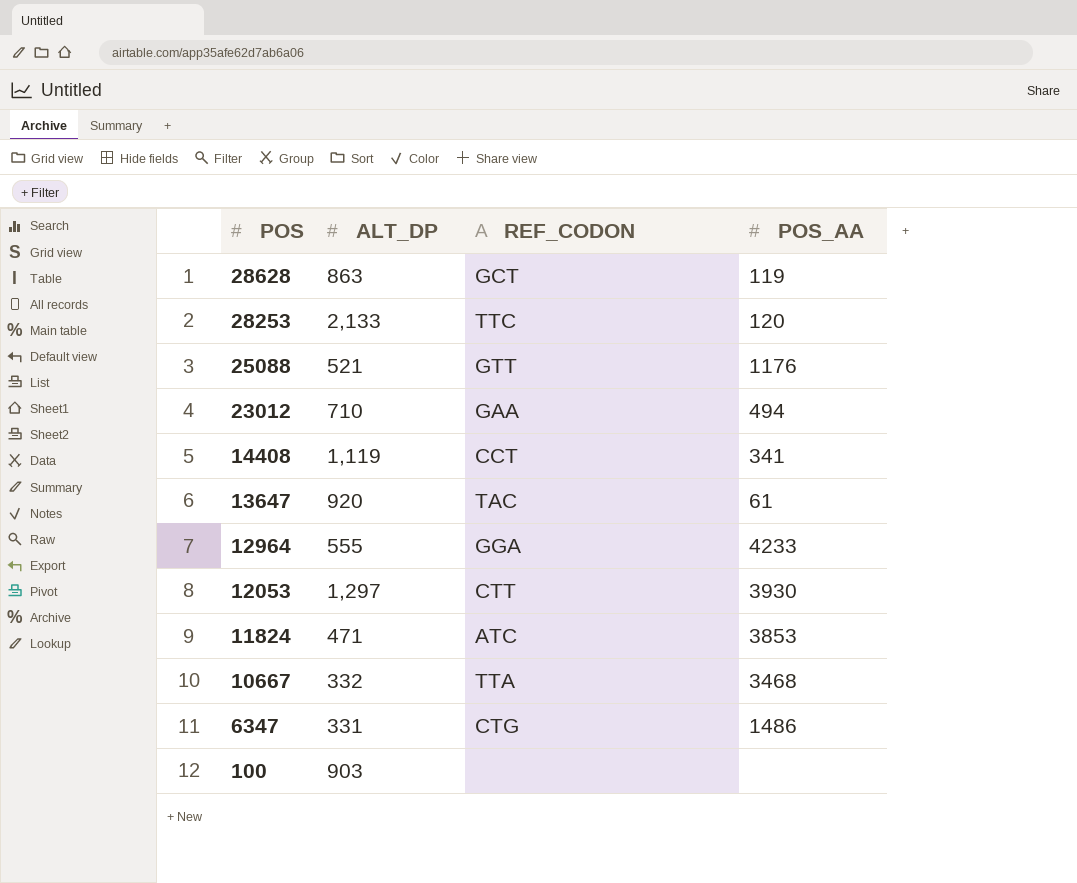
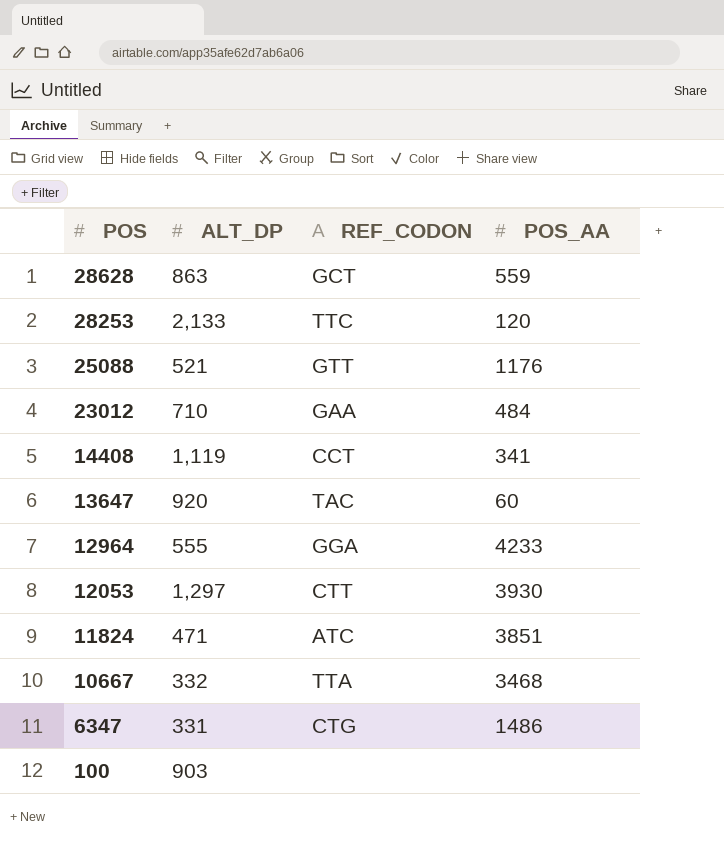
28628 | POS_AA: 119 -> 559
23012 | POS_AA: 494 -> 484
13647 | POS_AA: 61 -> 60
11824 | POS_AA: 3853 -> 3851

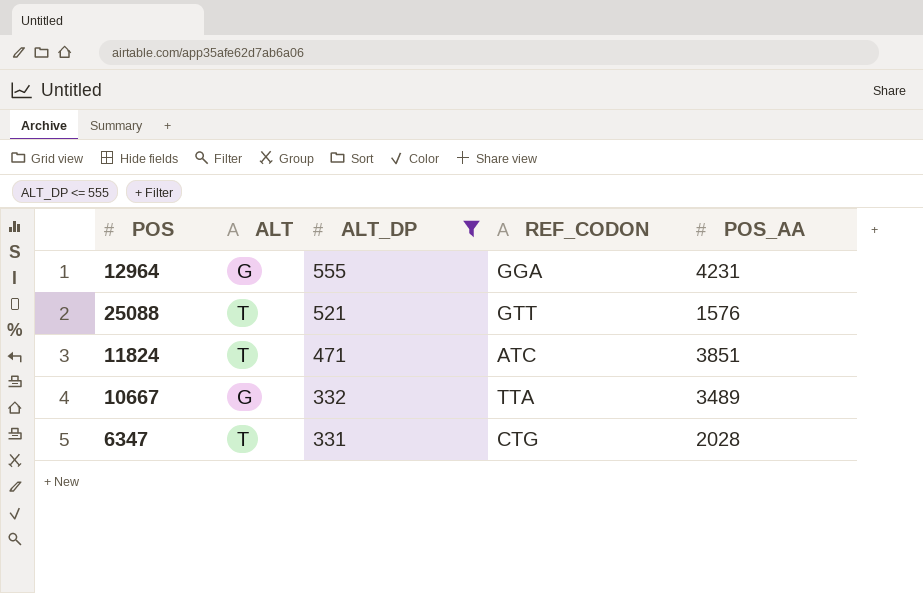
filter: none -> ALT_DP <= 555
row order: POS descending -> ALT_DP descending
column ALT | position: none -> 2
12964 | POS_AA: 4233 -> 4231
25088 | POS_AA: 1176 -> 1576
10667 | POS_AA: 3468 -> 3489
6347 | POS_AA: 1486 -> 2028

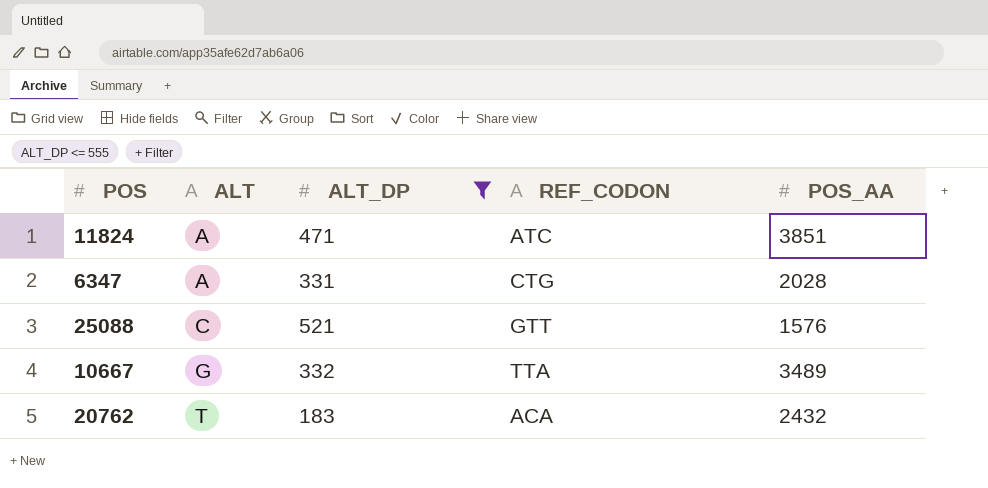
row order: ALT_DP descending -> ALT ascending
row 12964: G | 555 | GGA | 4231 -> none
11824 | ALT: T -> A
6347 | ALT: T -> A
25088 | ALT: T -> C
row 20762: none -> T | 183 | ACA | 2432

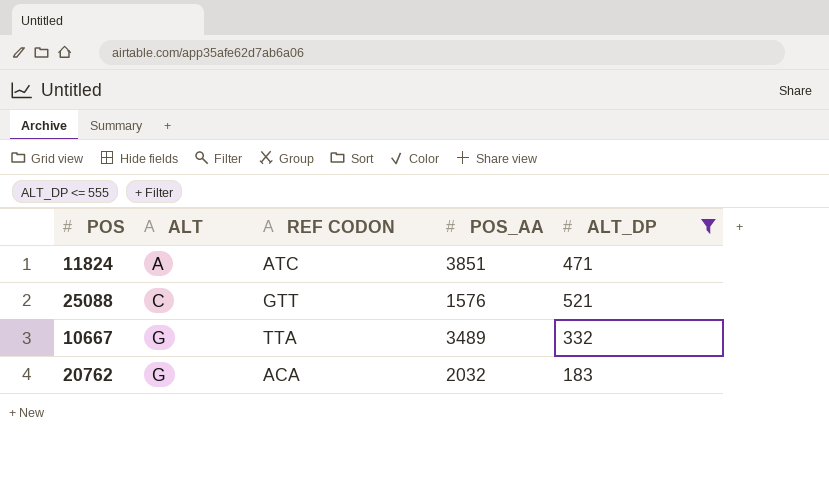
column name: REF_CODON -> REF CODON
column ALT_DP | position: 3 -> 5
row 6347: A | 331 | CTG | 2028 -> none
20762 | ALT: T -> G
20762 | POS_AA: 2432 -> 2032

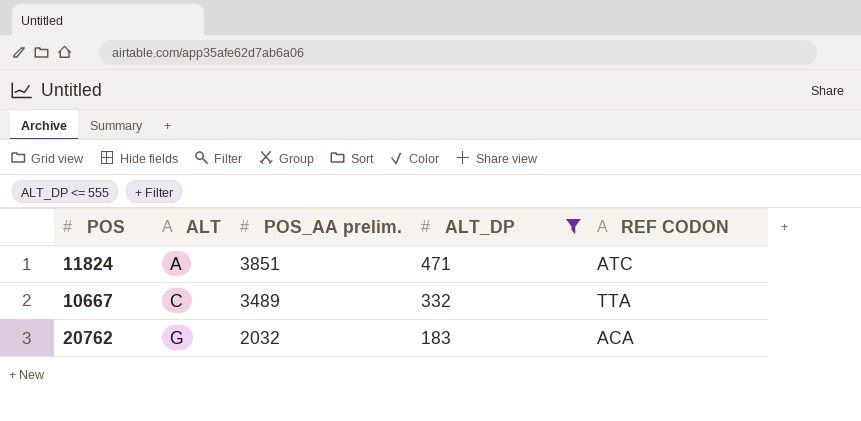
column name: POS_AA -> POS_AA prelim.
column REF CODON | position: 3 -> 5
row 25088: C | GTT | 1576 | 521 -> none
10667 | ALT: G -> C

